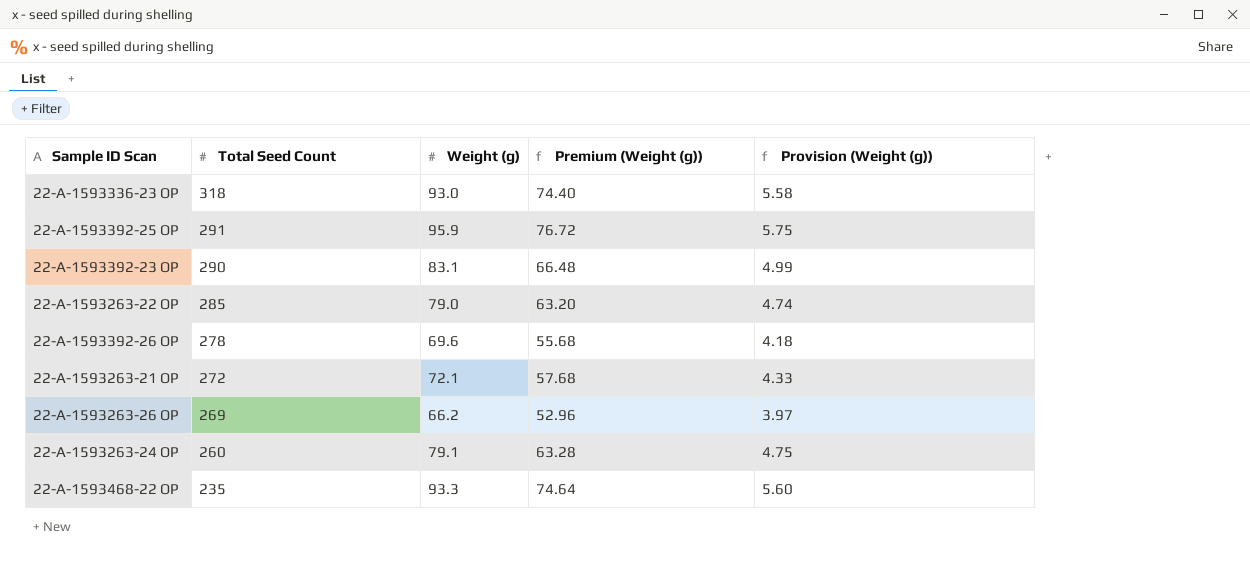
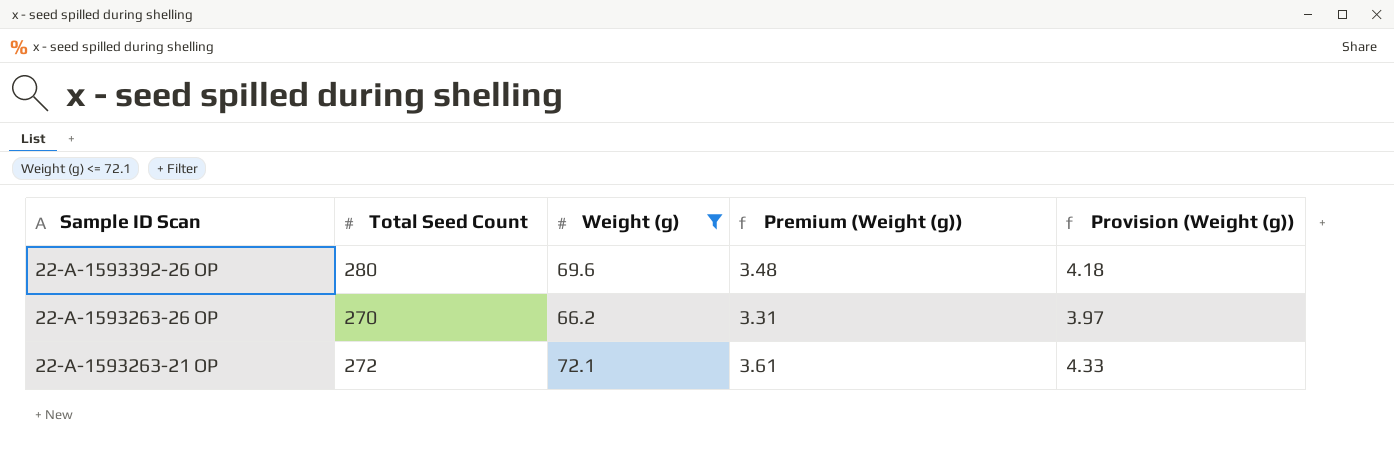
filter: none -> Weight (g) <= 72.1
row order: Total Seed Count descending -> Sample ID Scan descending
column Premium (Weight (g)) | formula: [Weight (g)] * 0.8 -> [Weight (g)] * 0.05
22-A-1593392-26 OP | Total Seed Count: 278 -> 280
22-A-1593263-26 OP | Total Seed Count: 269 -> 270

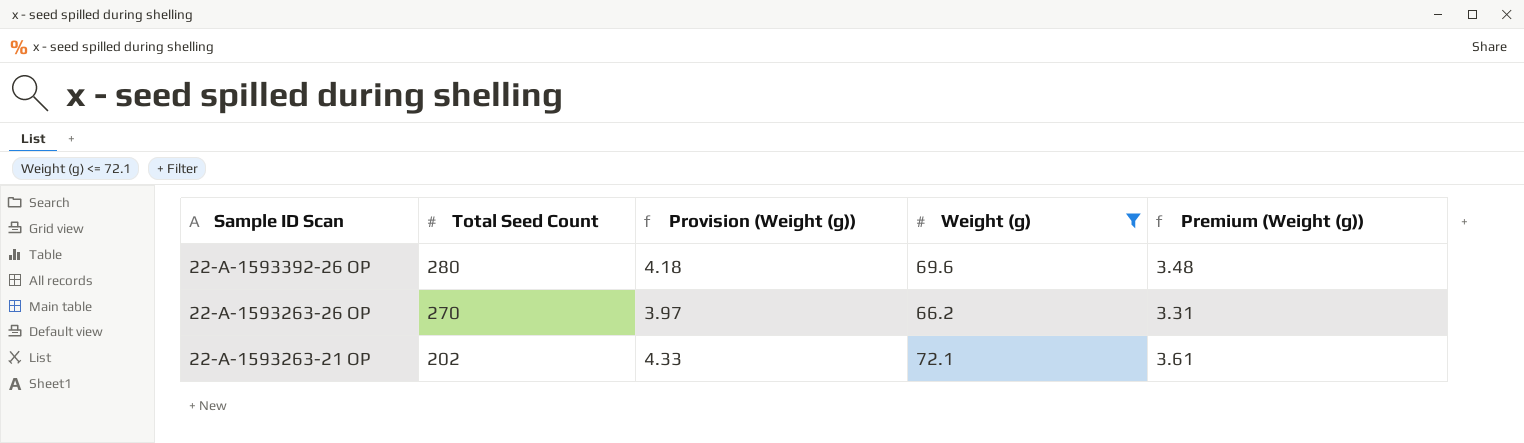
column Provision (Weight (g)) | position: 5 -> 3
22-A-1593263-21 OP | Total Seed Count: 272 -> 202

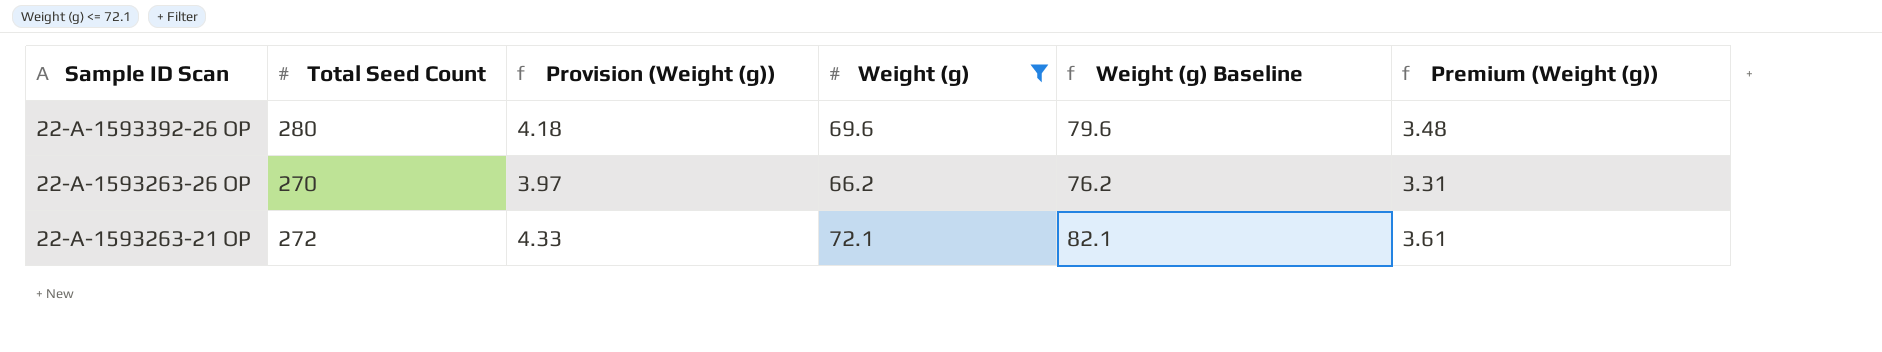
column Weight (g) Baseline | formula: none -> [Weight (g)] + 10
22-A-1593263-21 OP | Total Seed Count: 202 -> 272

